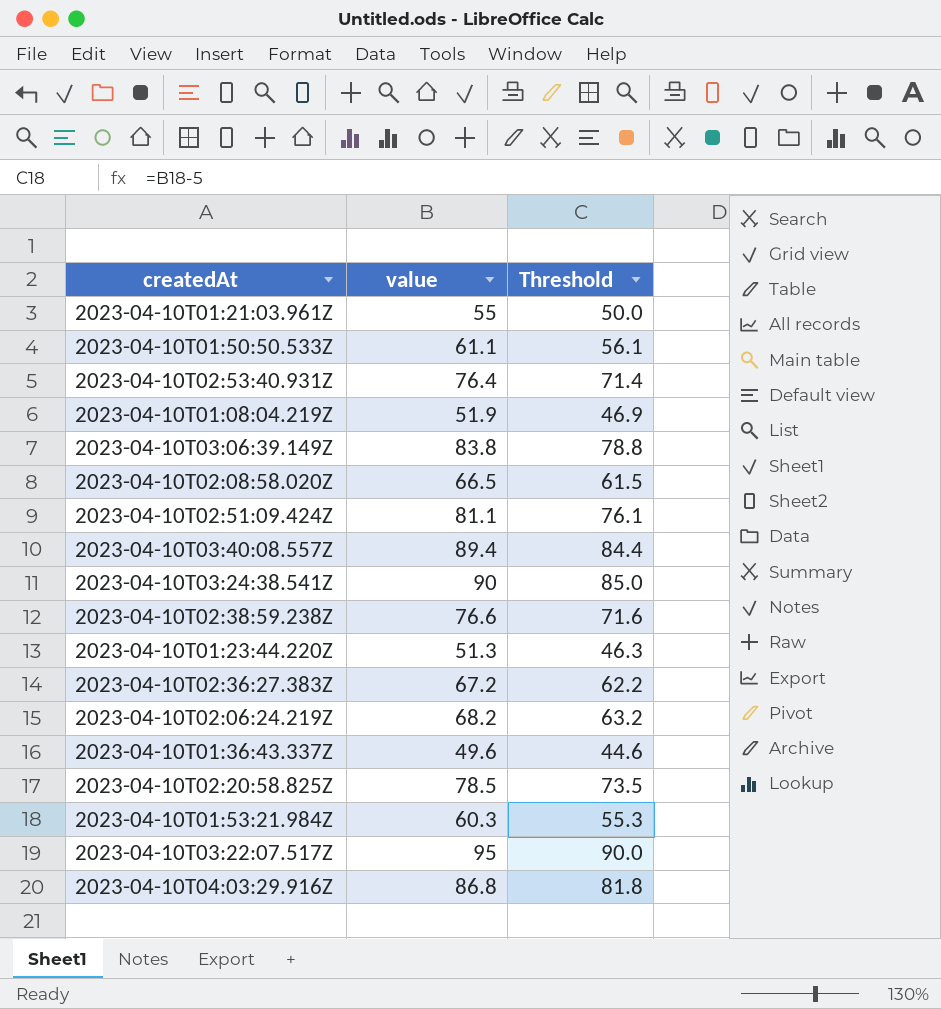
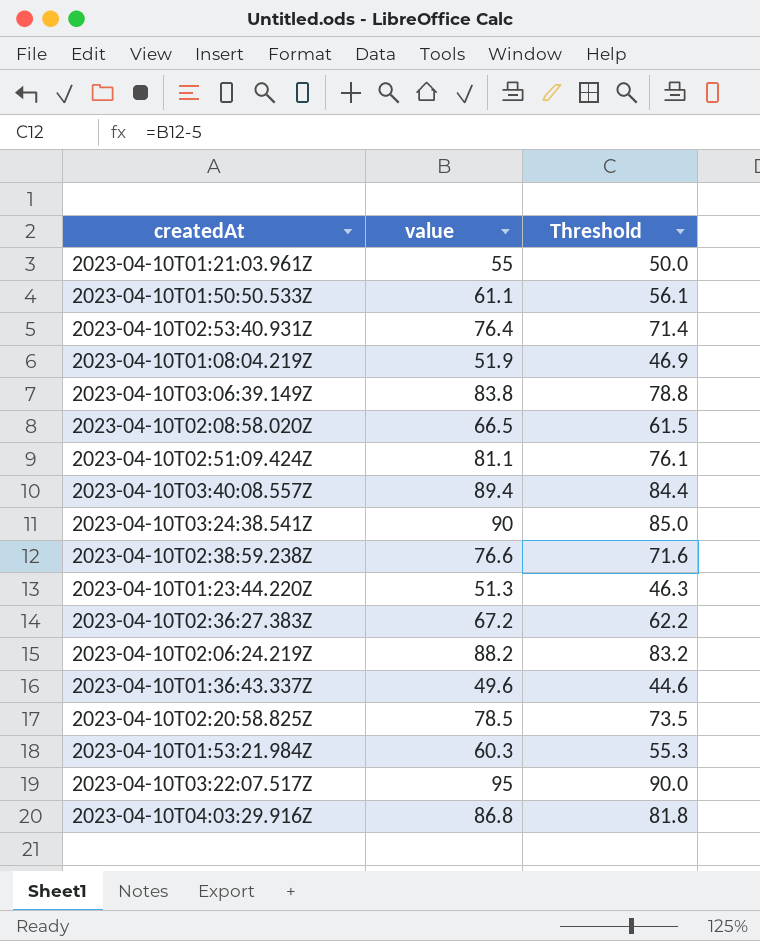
2023-04-10T02:06:24.219Z | value: 68.2 -> 88.2
2023-04-10T02:06:24.219Z | Threshold: 63.2 -> 83.2

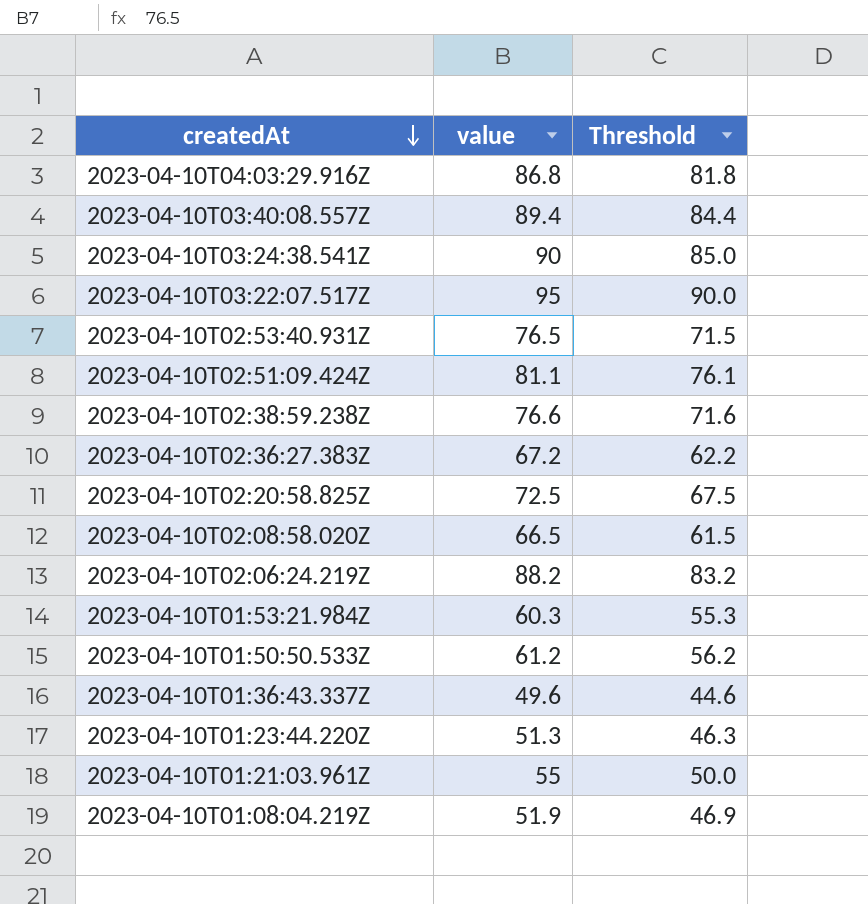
row order: none -> createdAt descending
row 2023-04-10T03:06:39.149Z: 83.8 | 78.8 -> none
2023-04-10T02:53:40.931Z | value: 76.4 -> 76.5
2023-04-10T02:53:40.931Z | Threshold: 71.4 -> 71.5
2023-04-10T02:20:58.825Z | value: 78.5 -> 72.5
2023-04-10T02:20:58.825Z | Threshold: 73.5 -> 67.5
2023-04-10T01:50:50.533Z | value: 61.1 -> 61.2
2023-04-10T01:50:50.533Z | Threshold: 56.1 -> 56.2

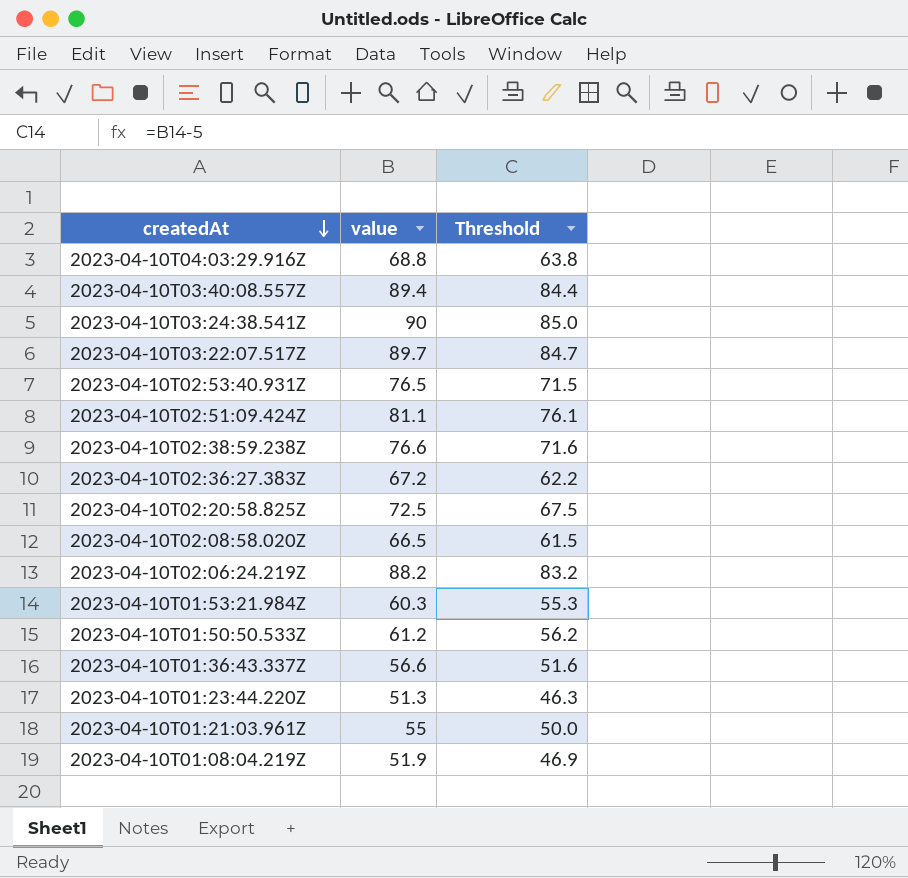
2023-04-10T04:03:29.916Z | value: 86.8 -> 68.8
2023-04-10T04:03:29.916Z | Threshold: 81.8 -> 63.8
2023-04-10T03:22:07.517Z | value: 95 -> 89.7
2023-04-10T03:22:07.517Z | Threshold: 90.0 -> 84.7
2023-04-10T01:36:43.337Z | value: 49.6 -> 56.6
2023-04-10T01:36:43.337Z | Threshold: 44.6 -> 51.6

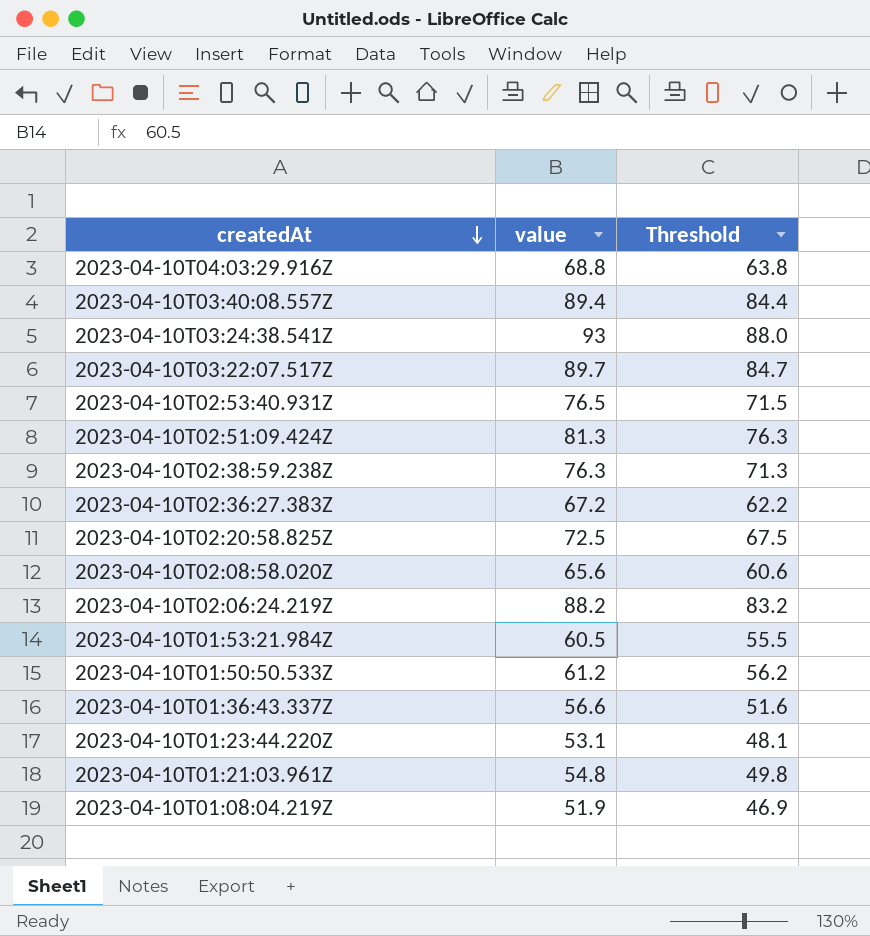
2023-04-10T03:24:38.541Z | value: 90 -> 93
2023-04-10T03:24:38.541Z | Threshold: 85.0 -> 88.0
2023-04-10T02:51:09.424Z | value: 81.1 -> 81.3
2023-04-10T02:51:09.424Z | Threshold: 76.1 -> 76.3
2023-04-10T02:38:59.238Z | value: 76.6 -> 76.3
2023-04-10T02:38:59.238Z | Threshold: 71.6 -> 71.3
2023-04-10T02:08:58.020Z | value: 66.5 -> 65.6
2023-04-10T02:08:58.020Z | Threshold: 61.5 -> 60.6
2023-04-10T01:53:21.984Z | value: 60.3 -> 60.5
2023-04-10T01:53:21.984Z | Threshold: 55.3 -> 55.5
2023-04-10T01:23:44.220Z | value: 51.3 -> 53.1
2023-04-10T01:23:44.220Z | Threshold: 46.3 -> 48.1
2023-04-10T01:21:03.961Z | value: 55 -> 54.8
2023-04-10T01:21:03.961Z | Threshold: 50.0 -> 49.8

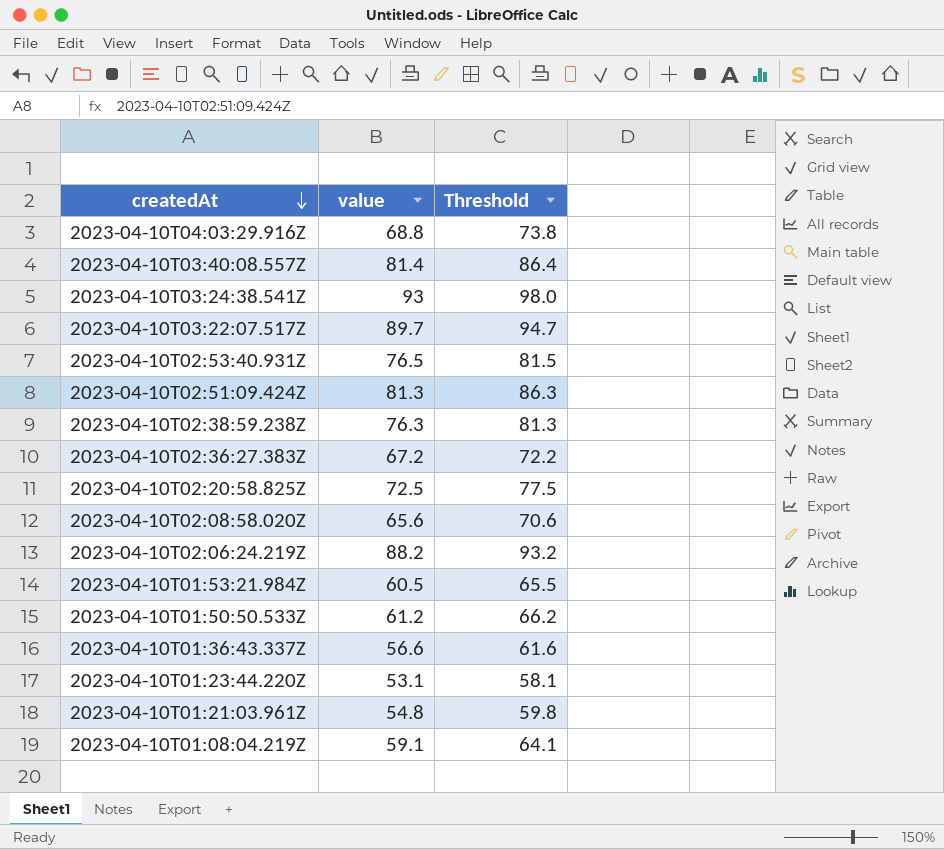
column Threshold | formula: [value] - 5 -> [value] + 5
2023-04-10T03:40:08.557Z | value: 89.4 -> 81.4
2023-04-10T01:08:04.219Z | value: 51.9 -> 59.1

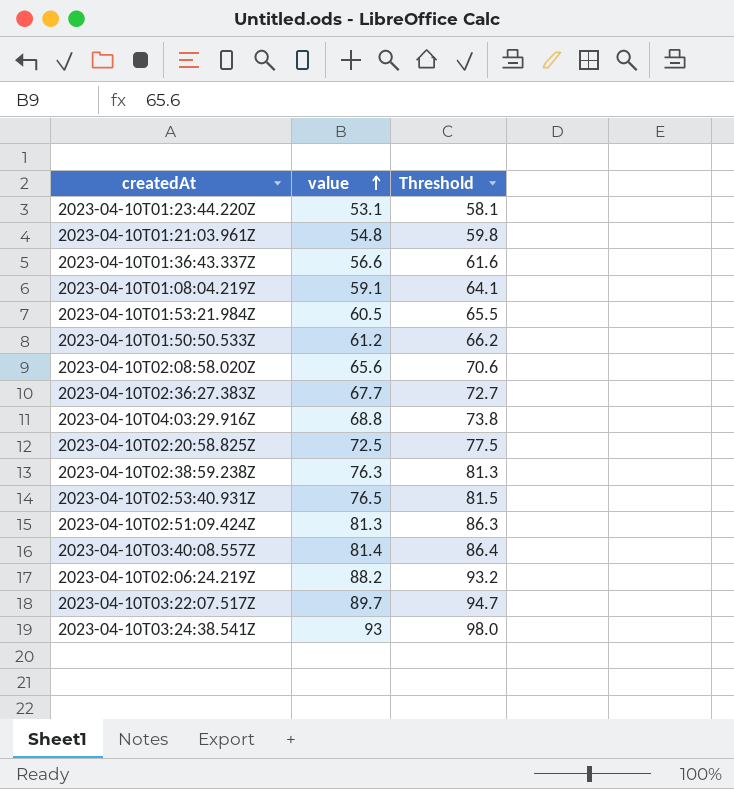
row order: createdAt descending -> value ascending
2023-04-10T02:36:27.383Z | value: 67.2 -> 67.7
2023-04-10T02:36:27.383Z | Threshold: 72.2 -> 72.7

